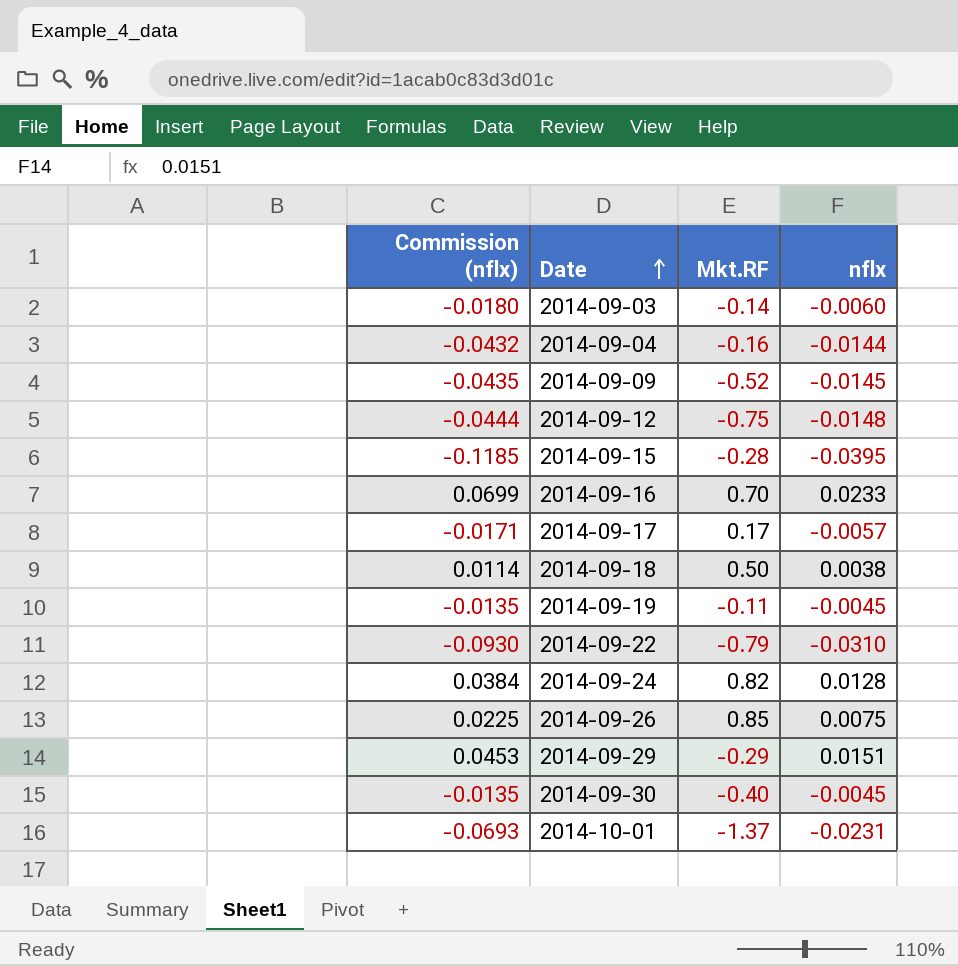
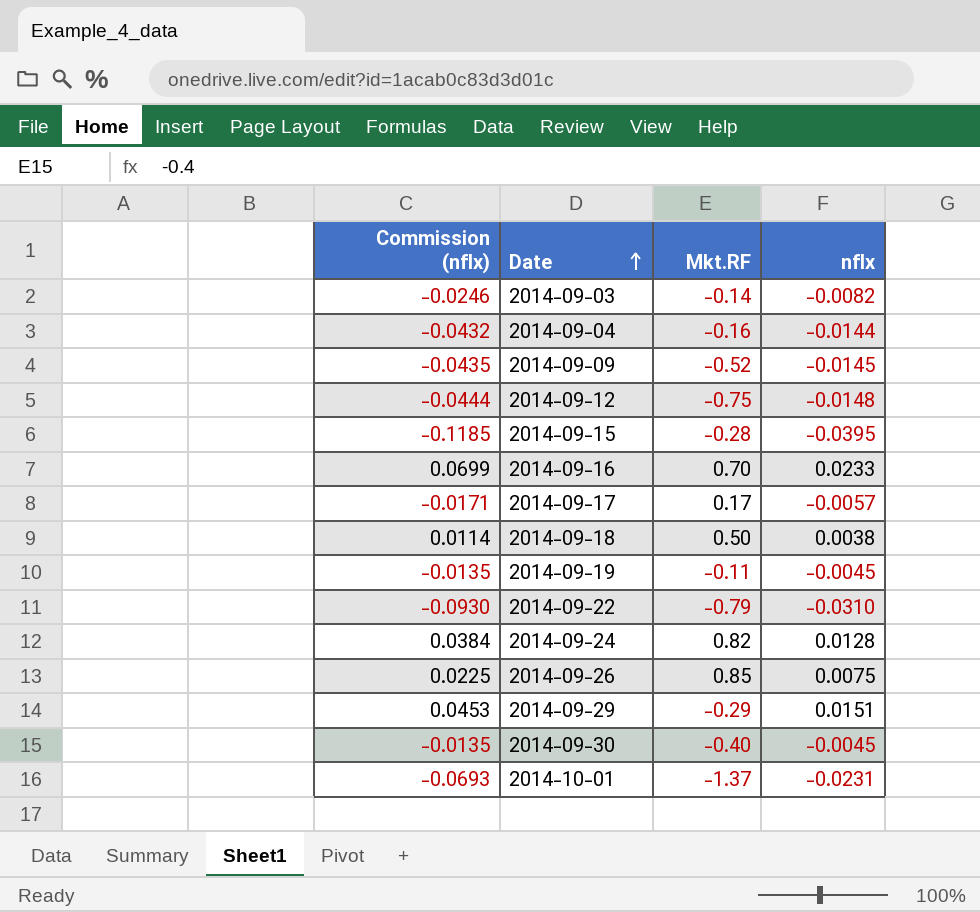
2014-09-03 | Commission (nflx): -0.0180 -> -0.0246
2014-09-03 | nflx: -0.0060 -> -0.0082

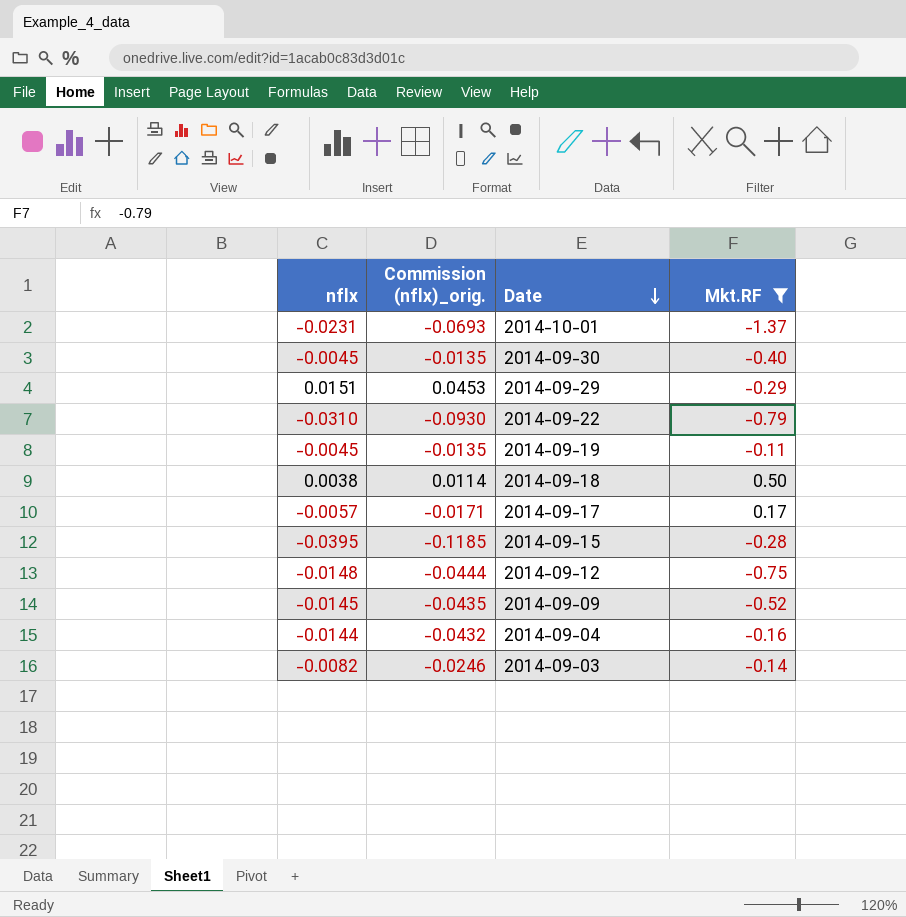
filter: none -> Mkt.RF <= 0.50
row order: Date ascending -> Date descending
column nflx | position: 4 -> 1
column name: Commission (nflx) -> Commission (nflx)_orig.

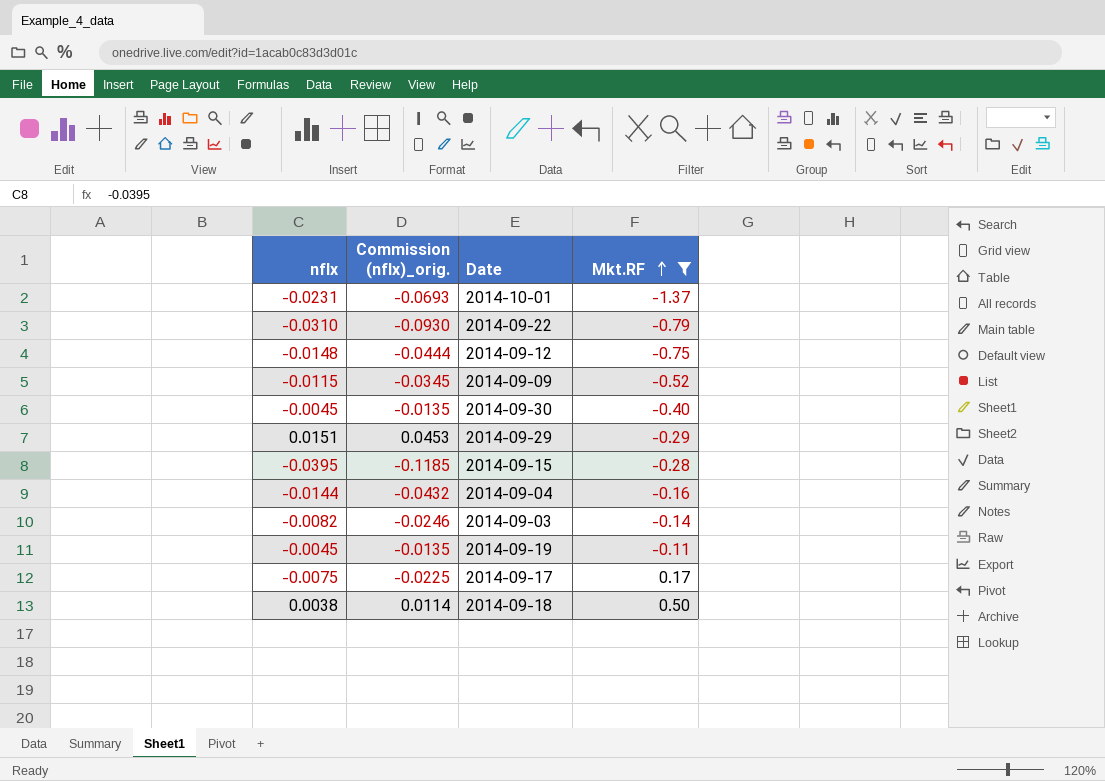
row order: Date descending -> Mkt.RF ascending
2014-09-09 | nflx: -0.0145 -> -0.0115
2014-09-09 | Commission (nflx)_orig.: -0.0435 -> -0.0345
2014-09-17 | nflx: -0.0057 -> -0.0075
2014-09-17 | Commission (nflx)_orig.: -0.0171 -> -0.0225

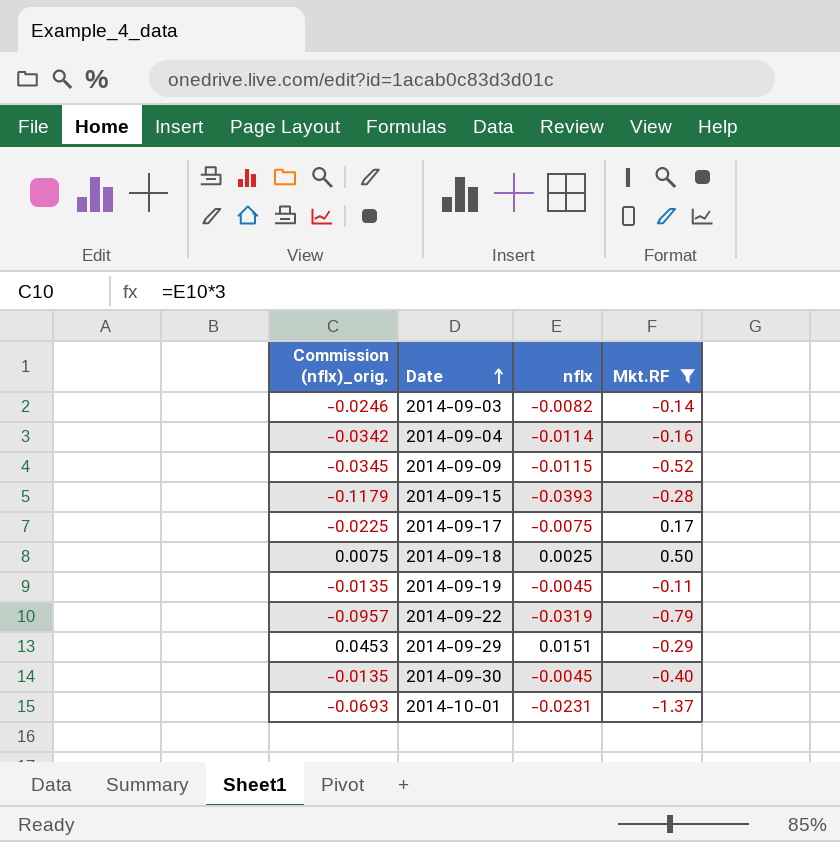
row order: Mkt.RF ascending -> Date ascending
column nflx | position: 1 -> 3
row 2014-09-12: -0.0148 | -0.0444 | -0.75 -> none
2014-09-04 | Commission (nflx)_orig.: -0.0432 -> -0.0342
2014-09-04 | nflx: -0.0144 -> -0.0114
2014-09-15 | Commission (nflx)_orig.: -0.1185 -> -0.1179
2014-09-15 | nflx: -0.0395 -> -0.0393
2014-09-18 | Commission (nflx)_orig.: 0.0114 -> 0.0075
2014-09-18 | nflx: 0.0038 -> 0.0025
2014-09-22 | Commission (nflx)_orig.: -0.0930 -> -0.0957
2014-09-22 | nflx: -0.0310 -> -0.0319

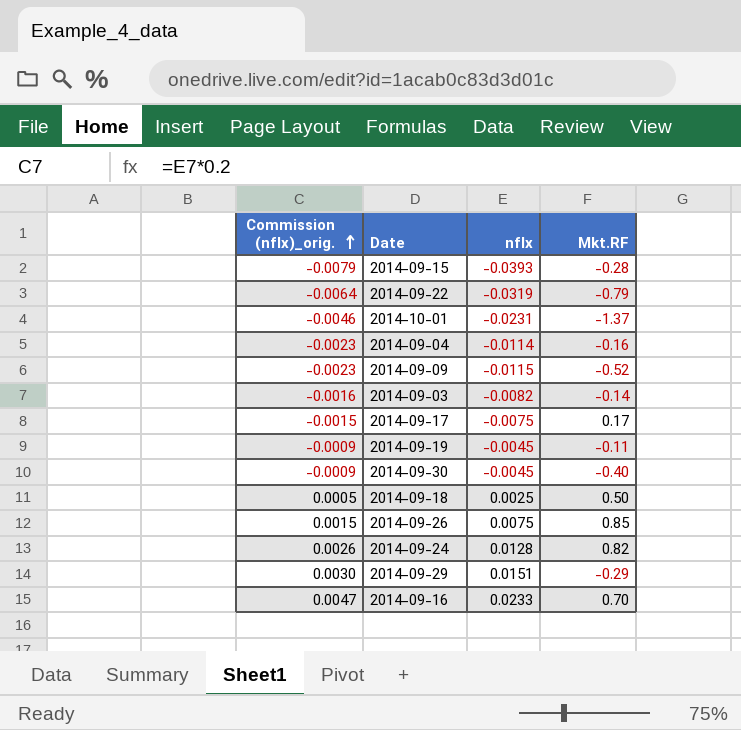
filter: Mkt.RF <= 0.50 -> none
row order: Date ascending -> Commission (nflx)_orig. ascending
column Commission (nflx)_orig. | formula: [nflx] * 3 -> [nflx] * 0.2

